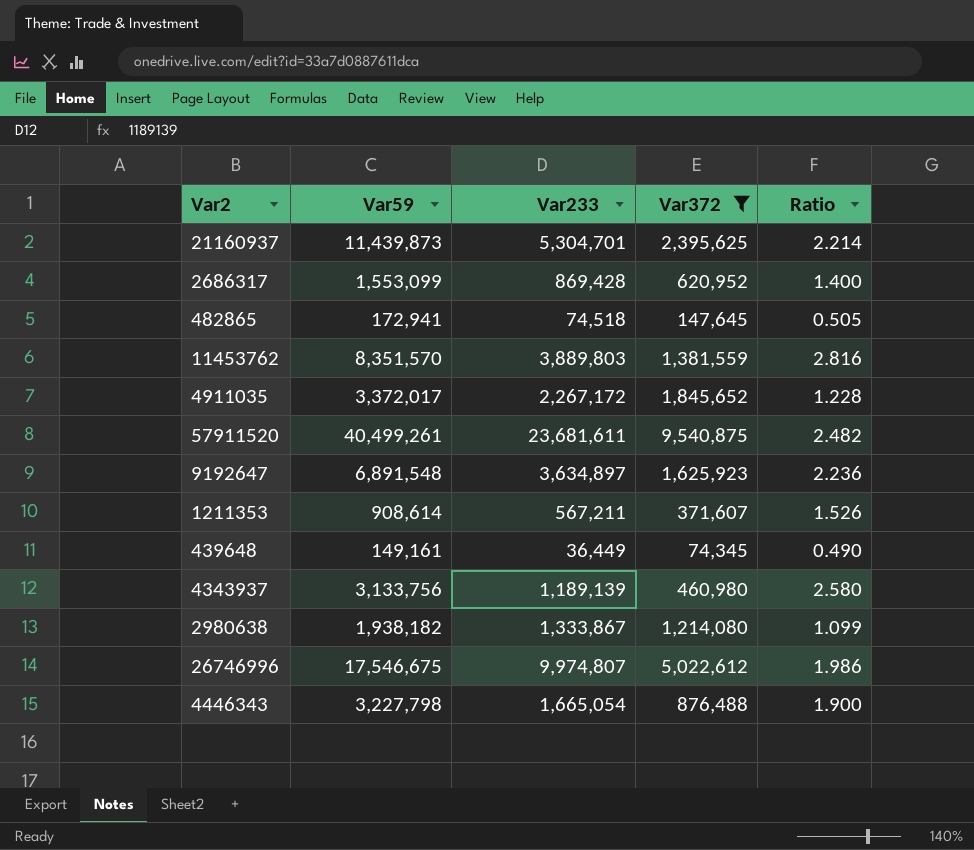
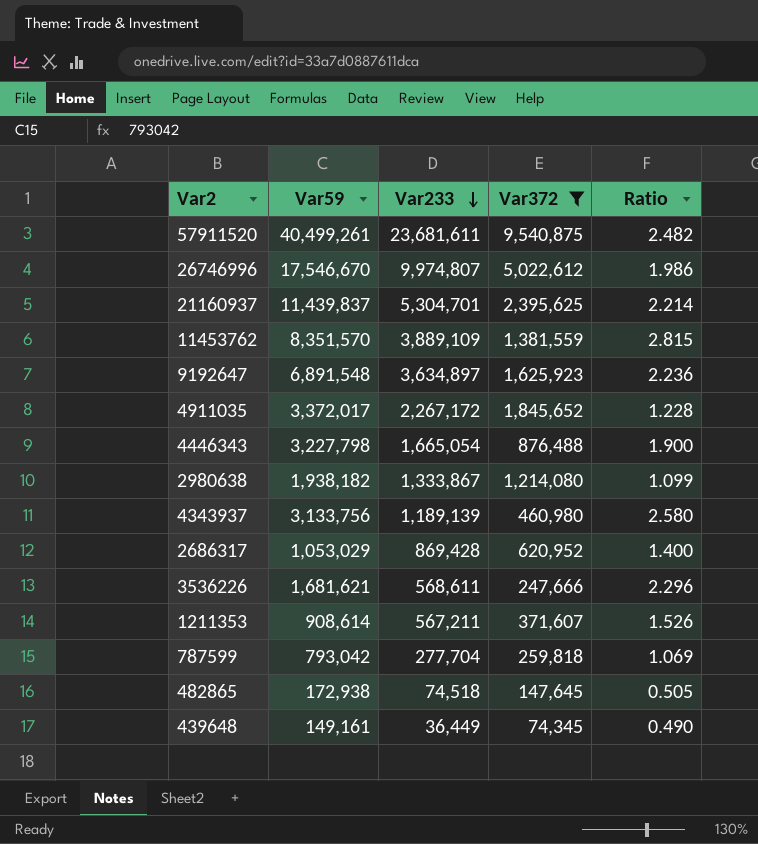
row order: none -> Var233 descending
26746996 | Var59: 17,546,675 -> 17,546,670
21160937 | Var59: 11,439,873 -> 11,439,837
11453762 | Var233: 3,889,803 -> 3,889,109
11453762 | Ratio: 2.816 -> 2.815
2686317 | Var59: 1,553,099 -> 1,053,029
row 3536226: none -> 1,681,621 | 568,611 | 247,666 | 2.296
row 787599: none -> 793,042 | 277,704 | 259,818 | 1.069
482865 | Var59: 172,941 -> 172,938

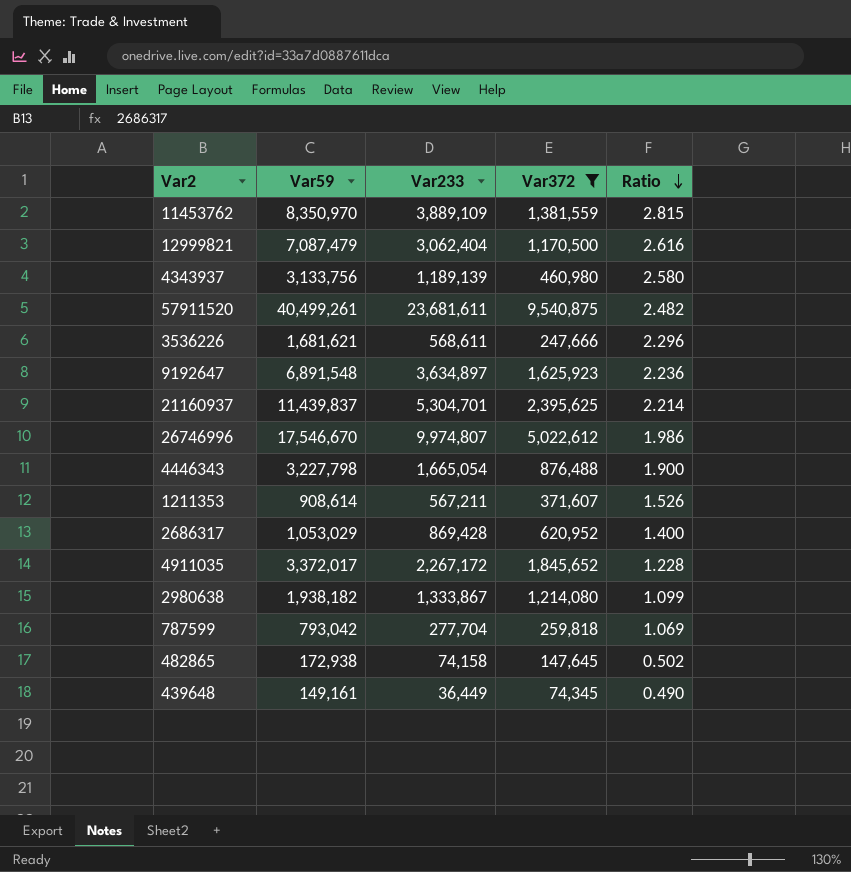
row order: Var233 descending -> Ratio descending
11453762 | Var59: 8,351,570 -> 8,350,970
row 12999821: none -> 7,087,479 | 3,062,404 | 1,170,500 | 2.616
482865 | Var233: 74,518 -> 74,158
482865 | Ratio: 0.505 -> 0.502

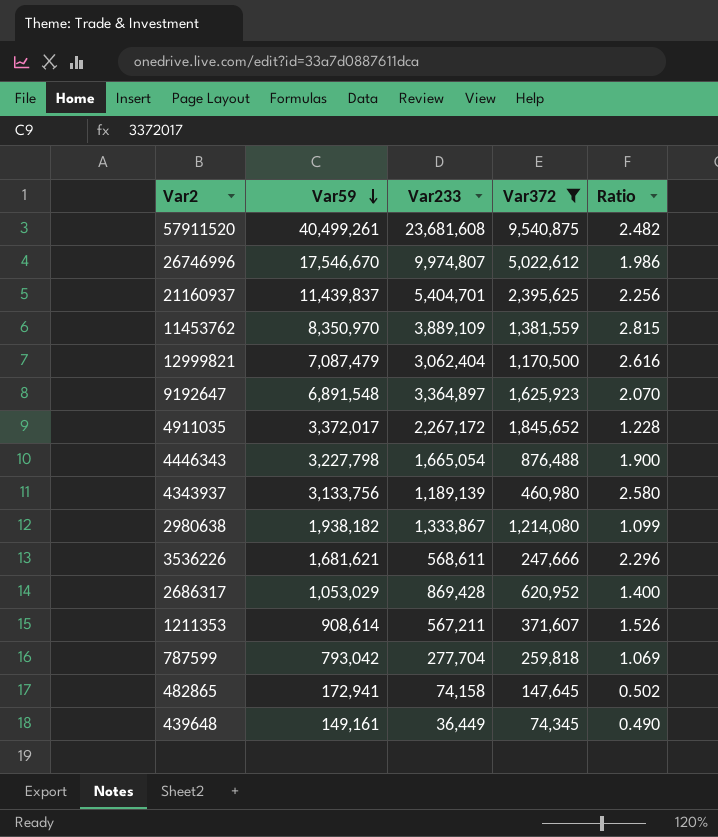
row order: Ratio descending -> Var59 descending
57911520 | Var233: 23,681,611 -> 23,681,608
21160937 | Var233: 5,304,701 -> 5,404,701
21160937 | Ratio: 2.214 -> 2.256
9192647 | Var233: 3,634,897 -> 3,364,897
9192647 | Ratio: 2.236 -> 2.070
482865 | Var59: 172,938 -> 172,941

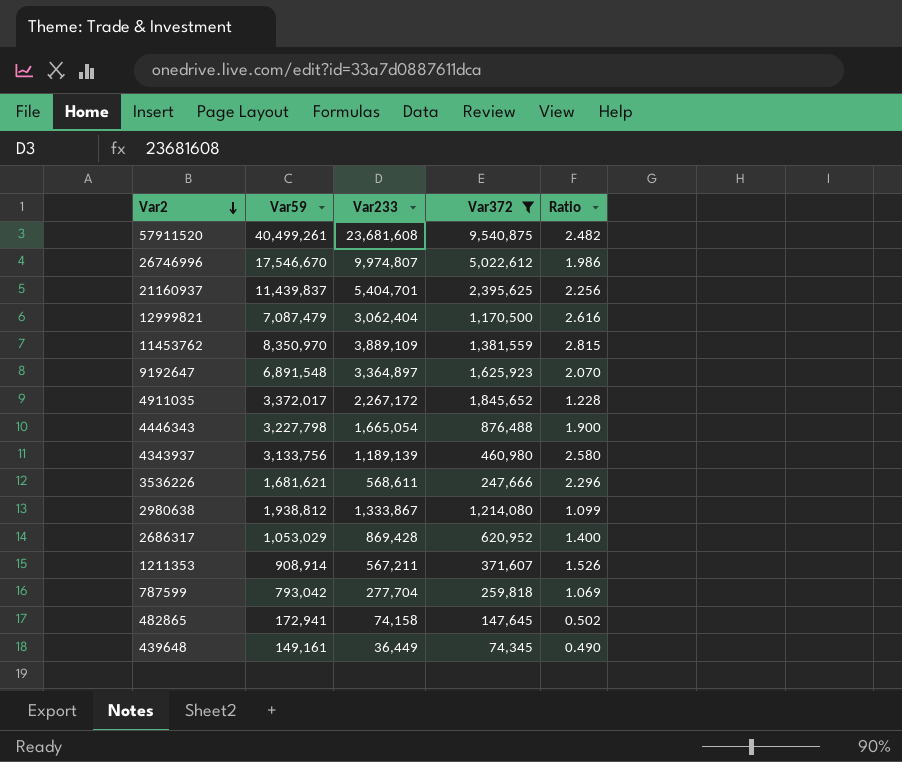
row order: Var59 descending -> Var2 descending
2980638 | Var59: 1,938,182 -> 1,938,812
1211353 | Var59: 908,614 -> 908,914

